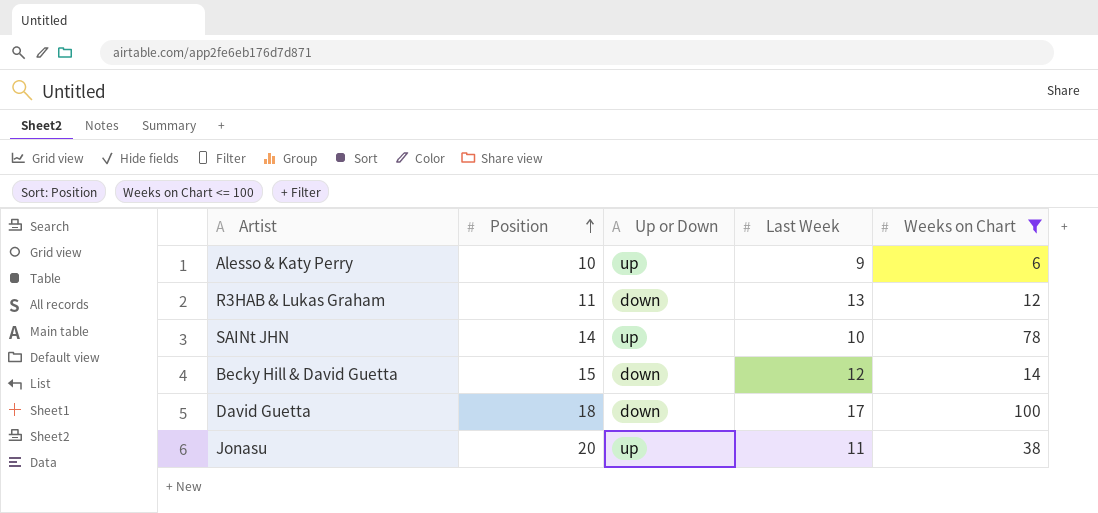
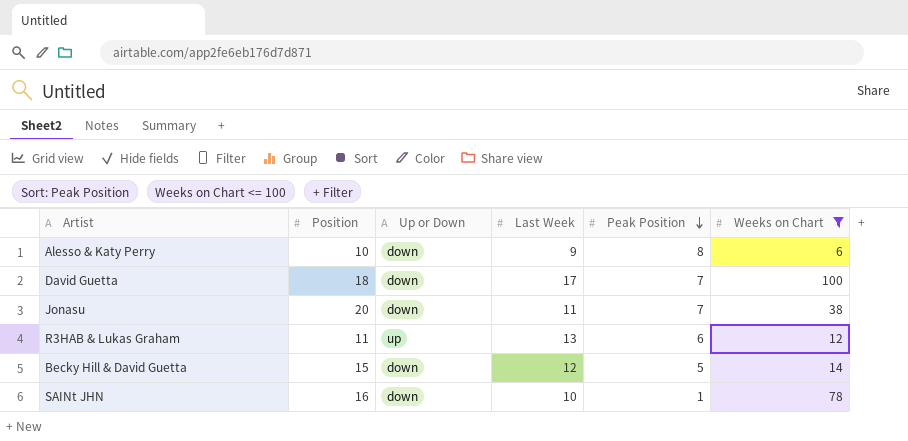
row order: Position ascending -> Peak Position descending
column Peak Position | position: none -> 5
Alesso & Katy Perry | Up or Down: up -> down
Jonasu | Up or Down: up -> down
R3HAB & Lukas Graham | Up or Down: down -> up
SAINt JHN | Position: 14 -> 16
SAINt JHN | Up or Down: up -> down

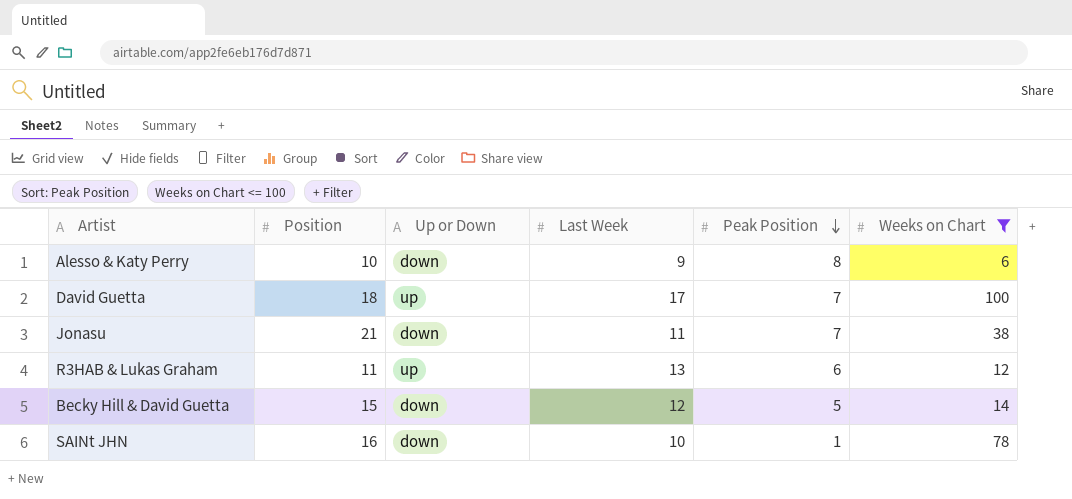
David Guetta | Up or Down: down -> up
Jonasu | Position: 20 -> 21

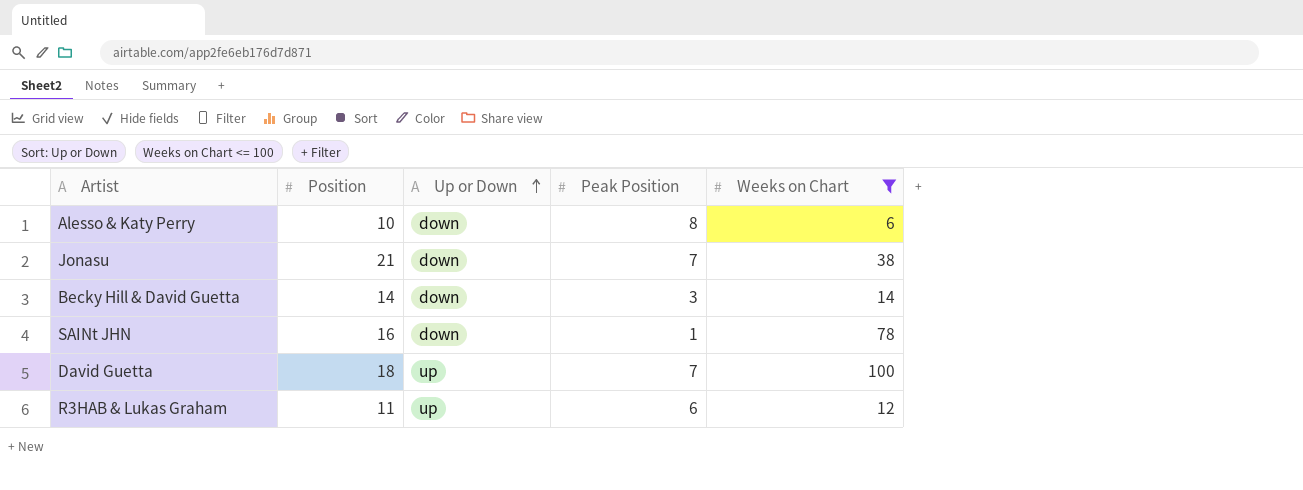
row order: Peak Position descending -> Up or Down ascending
column Last Week | position: 4 -> none
Becky Hill & David Guetta | Position: 15 -> 14
Becky Hill & David Guetta | Peak Position: 5 -> 3

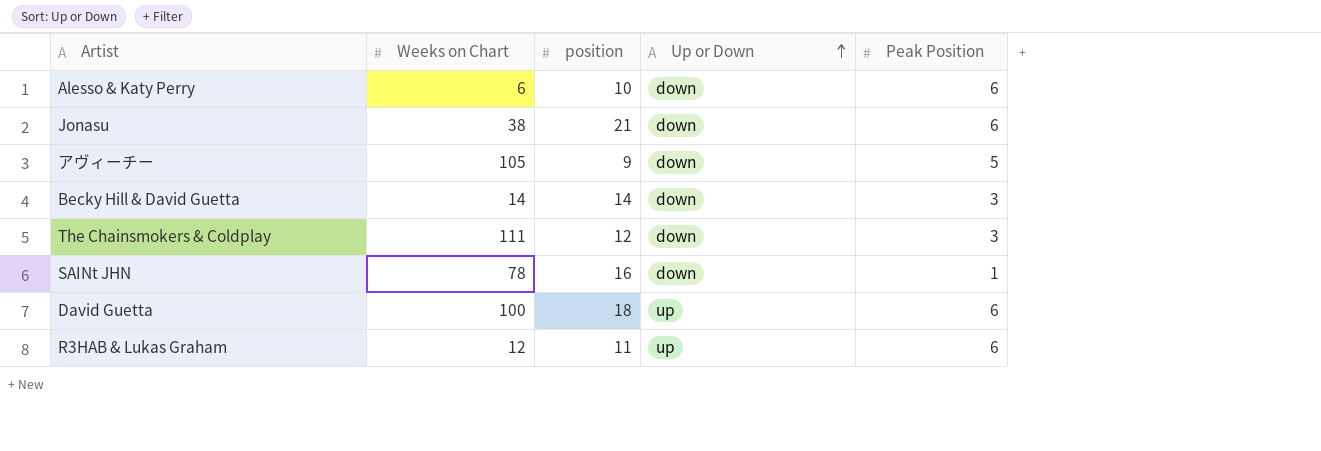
filter: Weeks on Chart <= 100 -> none
column Weeks on Chart | position: 5 -> 2
column name: Position -> position
Alesso & Katy Perry | Peak Position: 8 -> 6
Jonasu | Peak Position: 7 -> 6
David Guetta | Peak Position: 7 -> 6

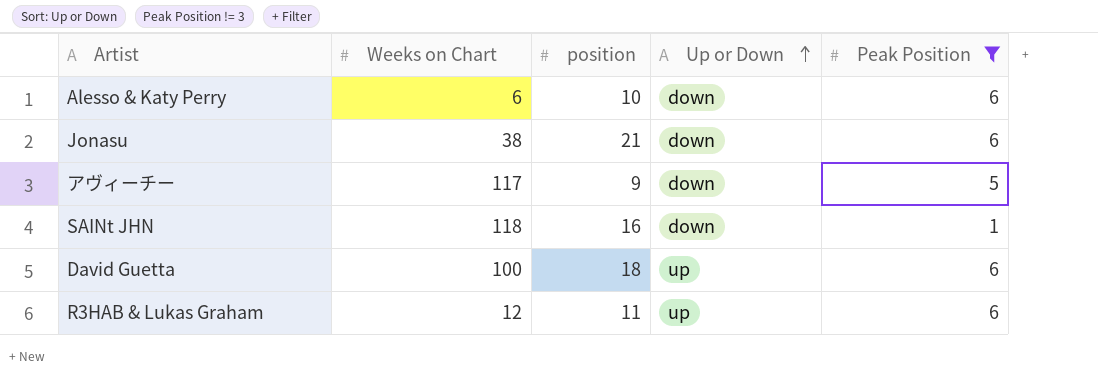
filter: none -> Peak Position != 3
アヴィーチー | Weeks on Chart: 105 -> 117
SAINt JHN | Weeks on Chart: 78 -> 118

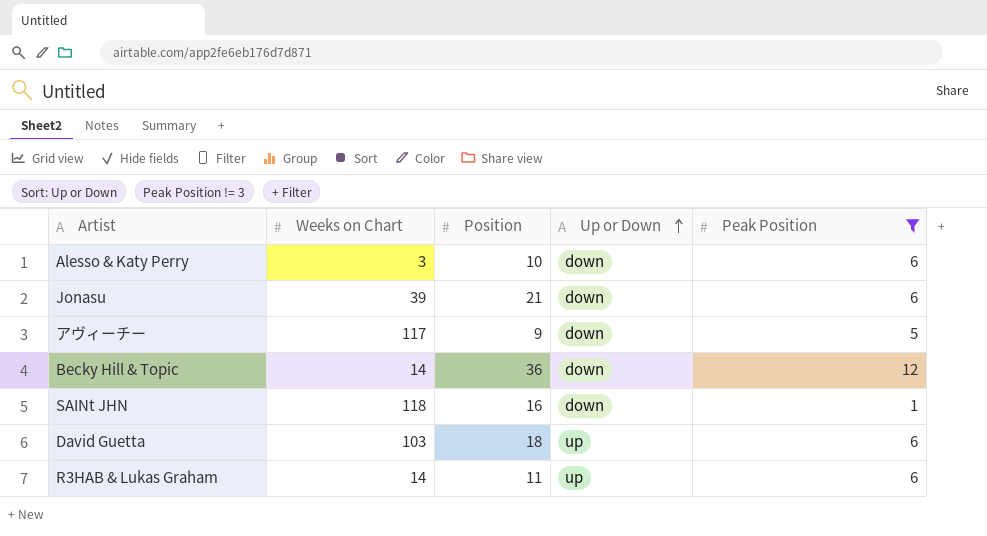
column name: position -> Position
Alesso & Katy Perry | Weeks on Chart: 6 -> 3
Jonasu | Weeks on Chart: 38 -> 39
row Becky Hill & Topic: none -> 14 | 36 | down | 12
David Guetta | Weeks on Chart: 100 -> 103
R3HAB & Lukas Graham | Weeks on Chart: 12 -> 14

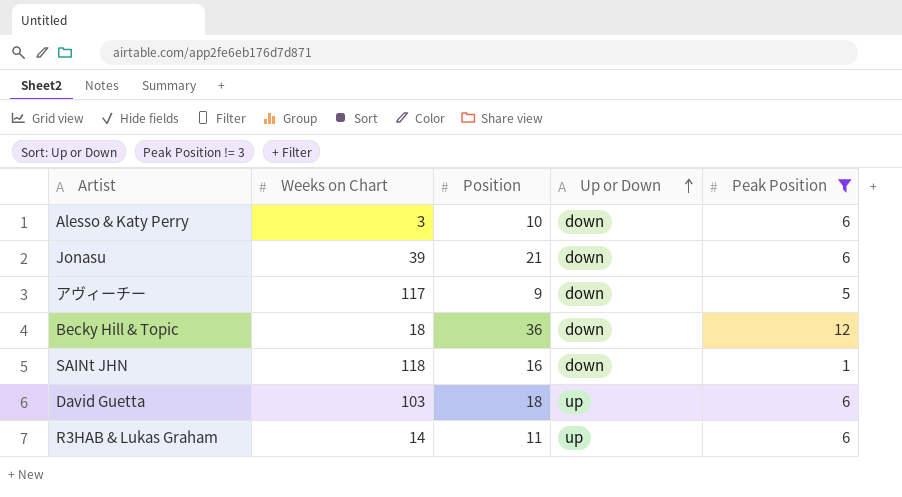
Becky Hill & Topic | Weeks on Chart: 14 -> 18

